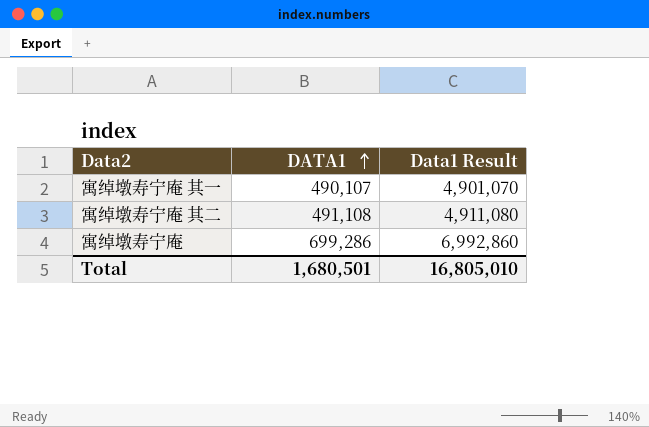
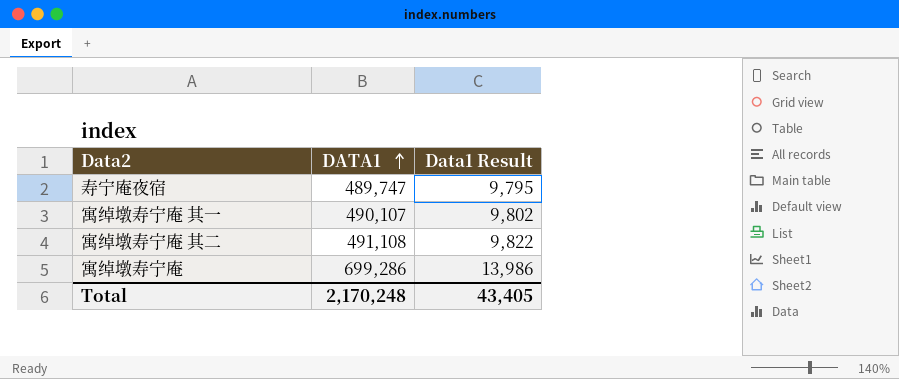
column Data1 Result | formula: [DATA1] * 10 -> [DATA1] * 0.02
row 寿宁庵夜宿: none -> 489,747 | 9,795
Total | DATA1: 1,680,501 -> 2,170,248
Total | Data1 Result: 16,805,010 -> 43,405

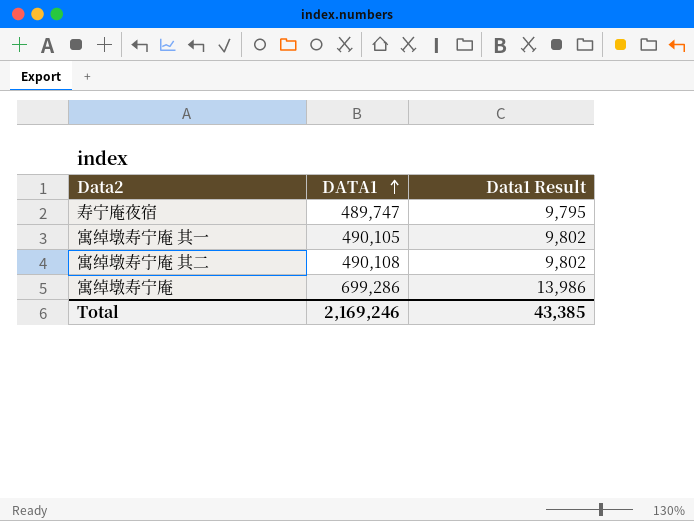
寓绰墩寿宁庵 其一 | DATA1: 490,107 -> 490,105
寓绰墩寿宁庵 其二 | DATA1: 491,108 -> 490,108
寓绰墩寿宁庵 其二 | Data1 Result: 9,822 -> 9,802
Total | DATA1: 2,170,248 -> 2,169,246
Total | Data1 Result: 43,405 -> 43,385

